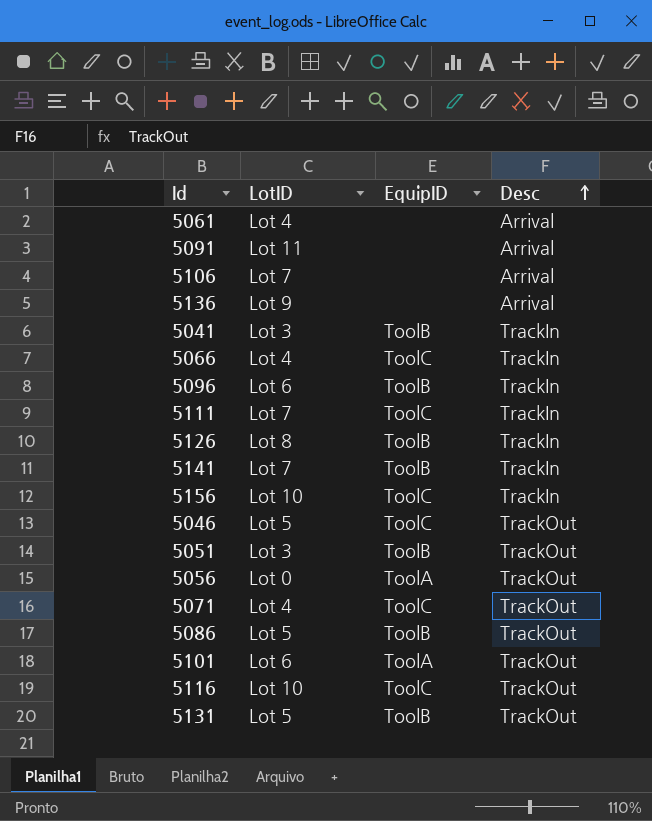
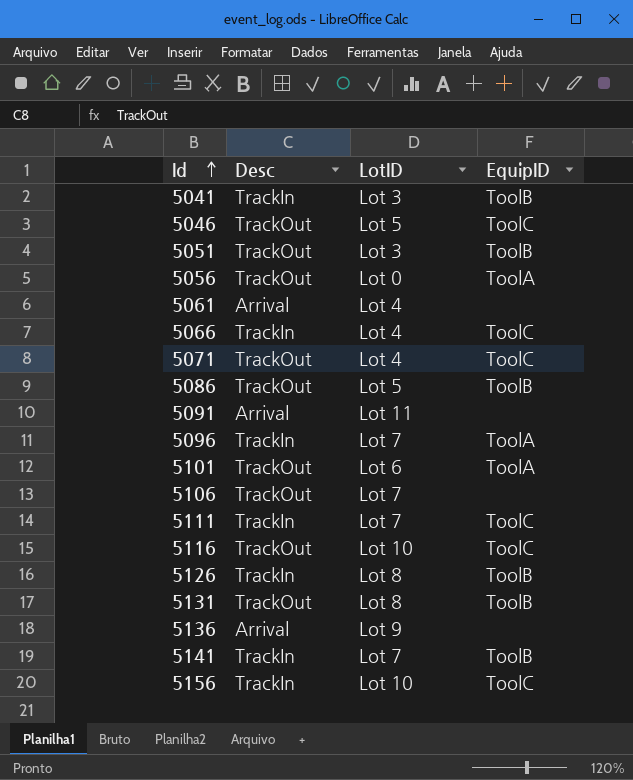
row order: Desc ascending -> Id ascending
column Desc | position: 4 -> 2
5096 | LotID: Lot 6 -> Lot 7
5096 | EquipID: ToolB -> ToolA
5106 | Desc: Arrival -> TrackOut
5131 | LotID: Lot 5 -> Lot 8

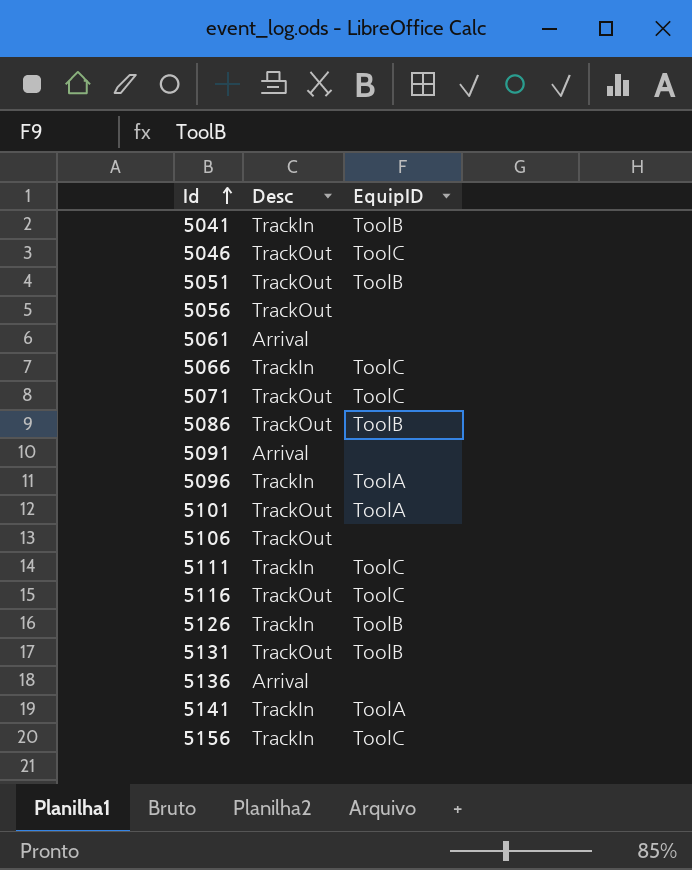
column LotID | position: 3 -> none
5056 | EquipID: ToolA -> none
5141 | EquipID: ToolB -> ToolA

